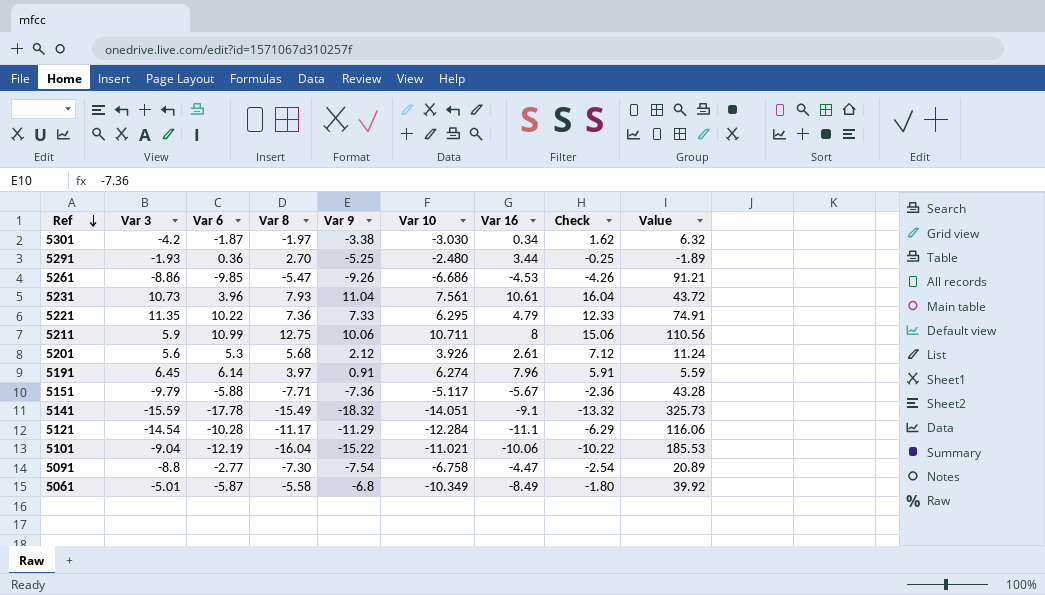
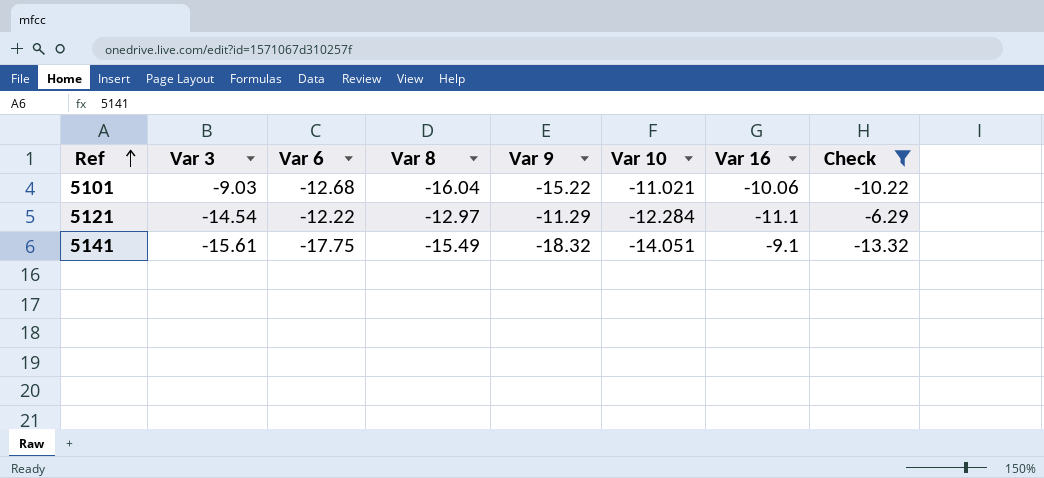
filter: none -> Check <= -6.29
row order: Ref descending -> Ref ascending
column Value | formula: [Var 6] * [Var 9] -> none
5101 | Var 3: -9.04 -> -9.03
5101 | Var 6: -12.19 -> -12.68
5121 | Var 6: -10.28 -> -12.22
5121 | Var 8: -11.17 -> -12.97
5141 | Var 3: -15.59 -> -15.61
5141 | Var 6: -17.78 -> -17.75

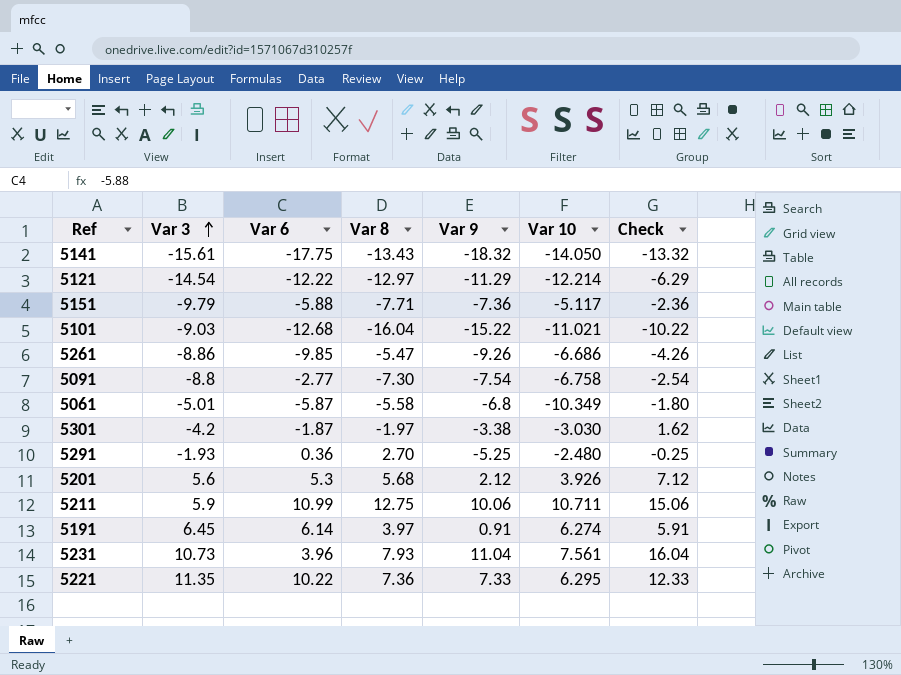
filter: Check <= -6.29 -> none
row order: Ref ascending -> Var 3 ascending
column Var 16 | position: 7 -> none
5141 | Var 8: -15.49 -> -13.43
5141 | Var 10: -14.051 -> -14.050
5121 | Var 10: -12.284 -> -12.214

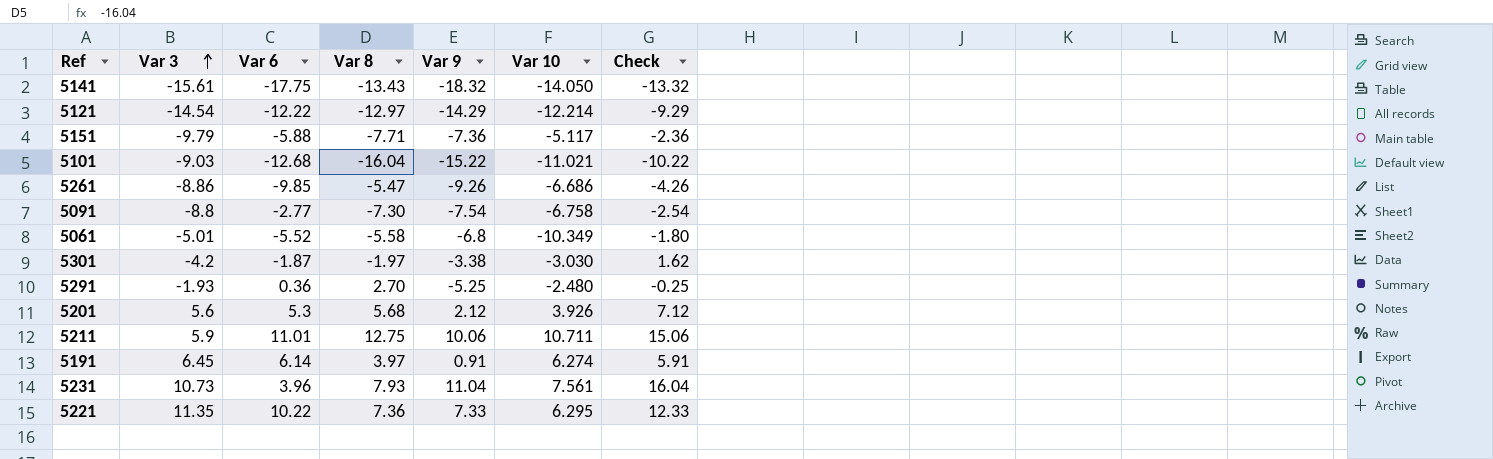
5121 | Var 9: -11.29 -> -14.29
5121 | Check: -6.29 -> -9.29
5061 | Var 6: -5.87 -> -5.52
5211 | Var 6: 10.99 -> 11.01

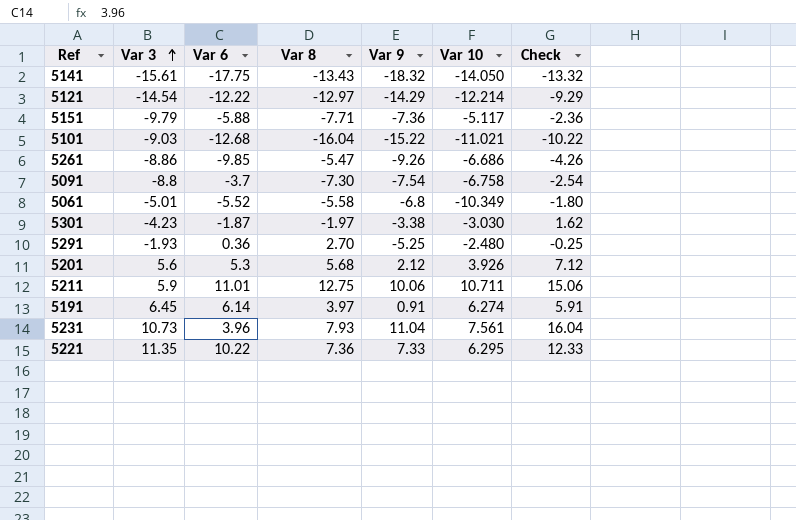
5091 | Var 6: -2.77 -> -3.7
5301 | Var 3: -4.2 -> -4.23

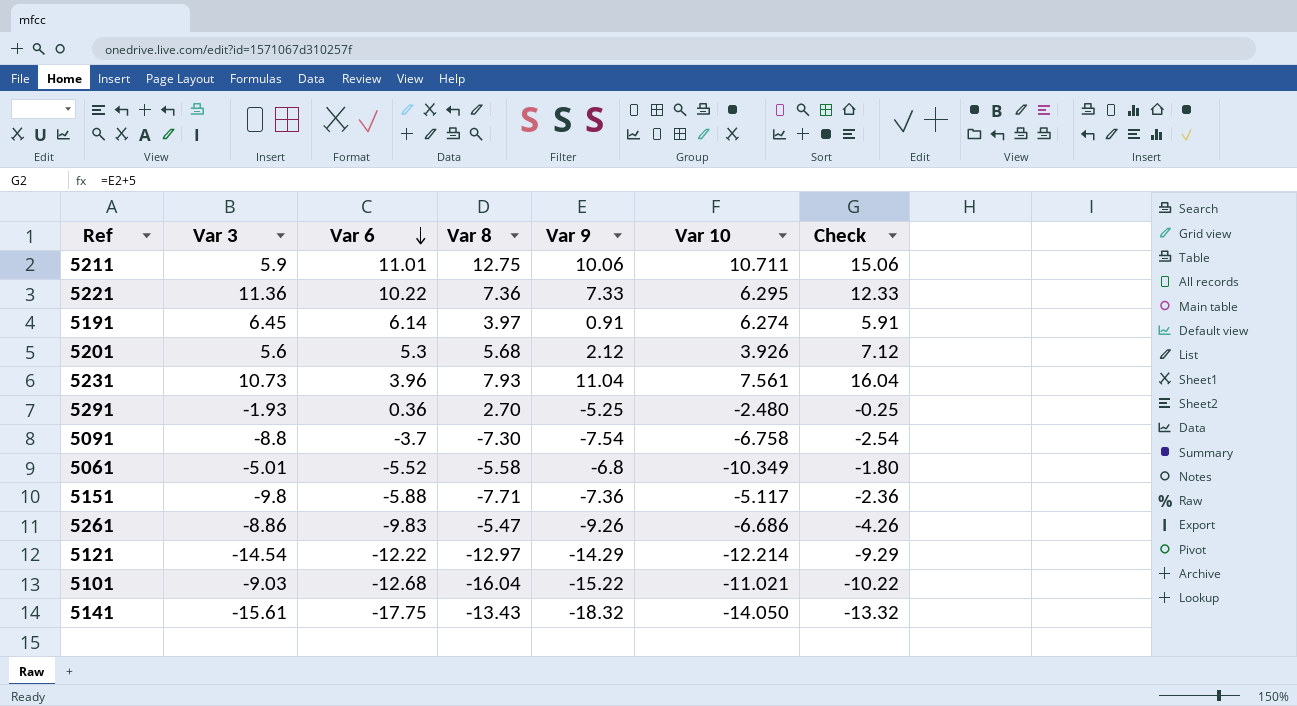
row order: Var 3 ascending -> Var 6 descending
row 5301: -4.23 | -1.87 | -1.97 | -3.38 | -3.030 | 1.62 -> none
5221 | Var 3: 11.35 -> 11.36
5151 | Var 3: -9.79 -> -9.8
5261 | Var 6: -9.85 -> -9.83

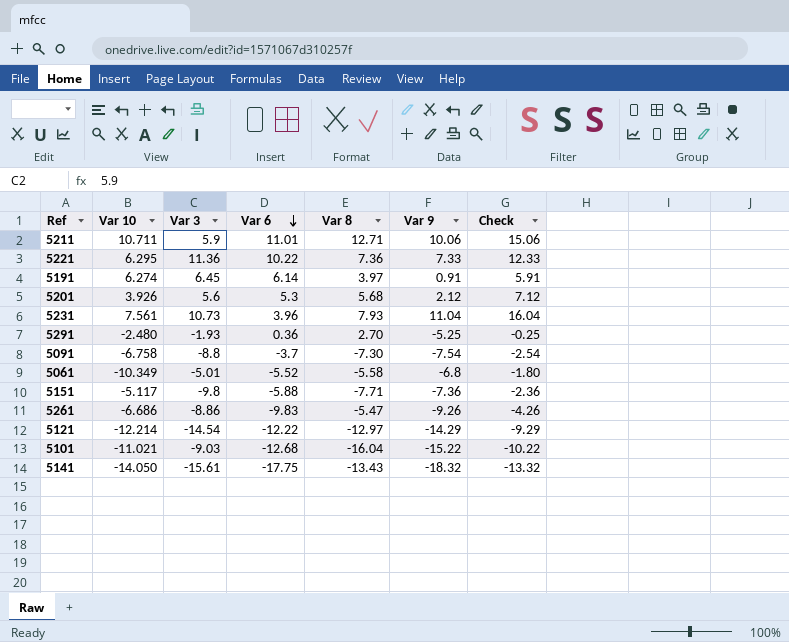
column Var 10 | position: 6 -> 2
5211 | Var 8: 12.75 -> 12.71

